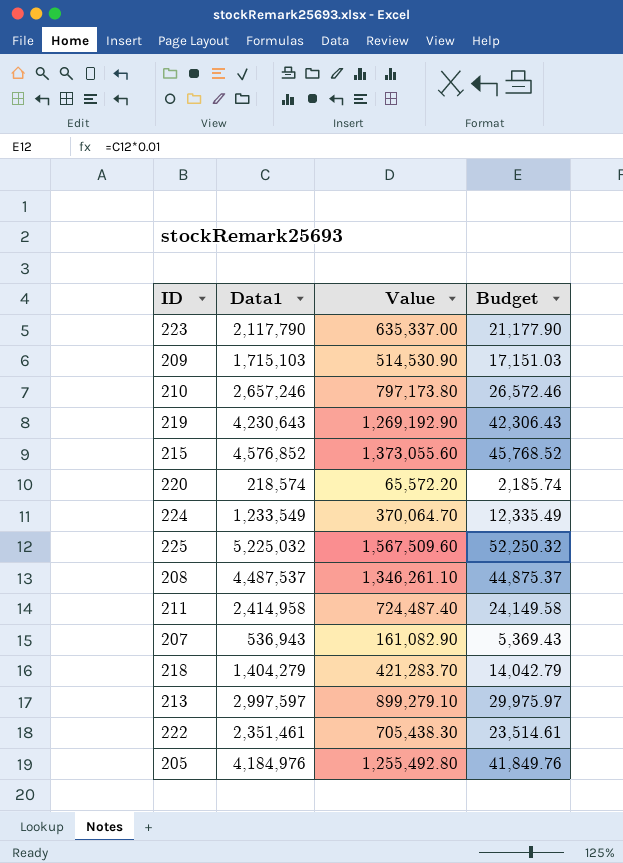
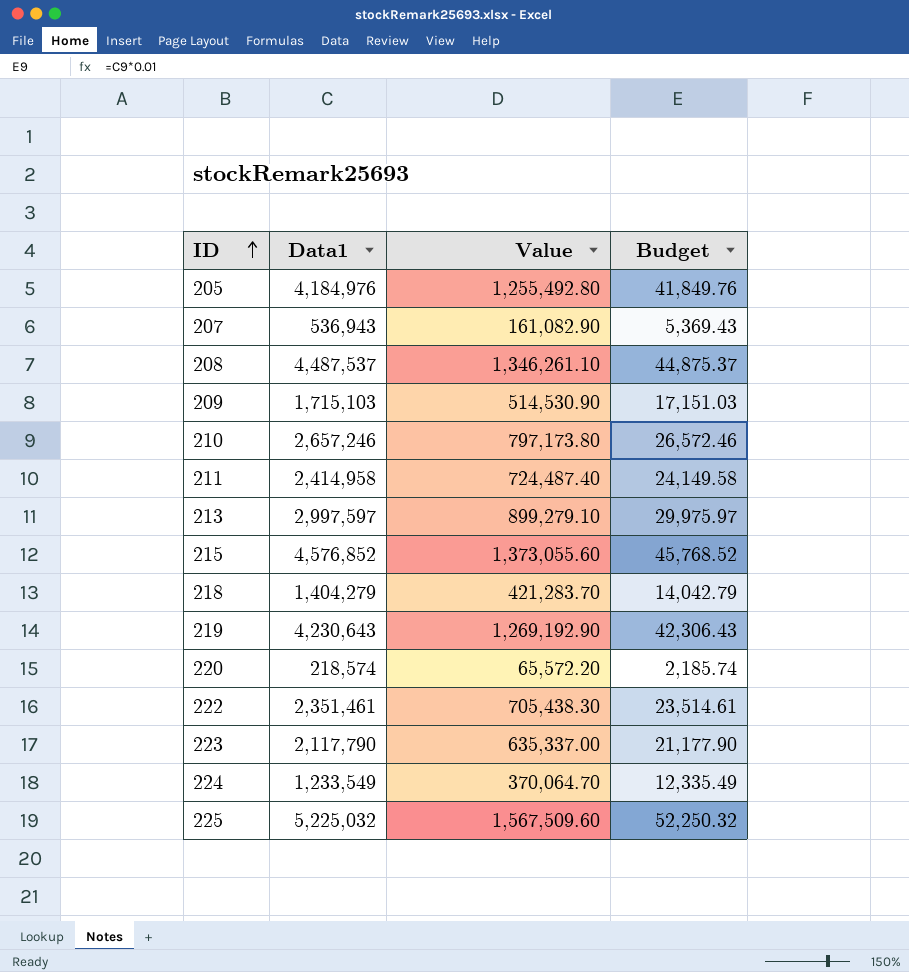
row order: none -> ID ascending

